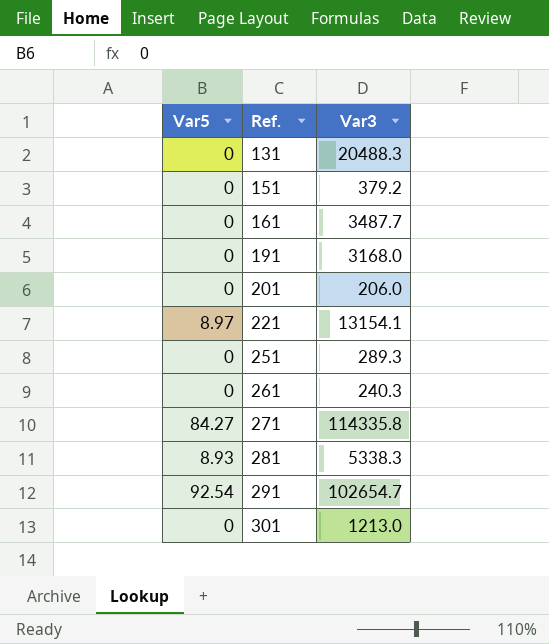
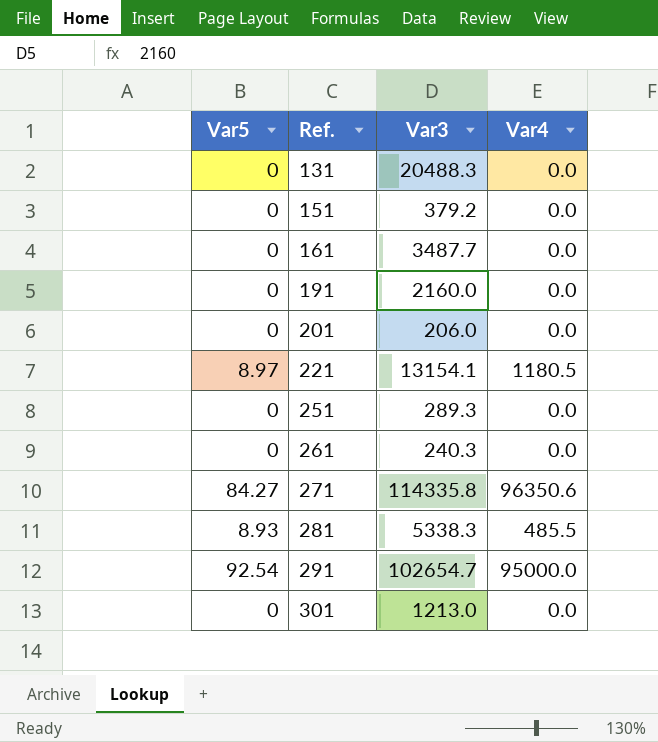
column Var4 | position: none -> 4
191 | Var3: 3168.0 -> 2160.0

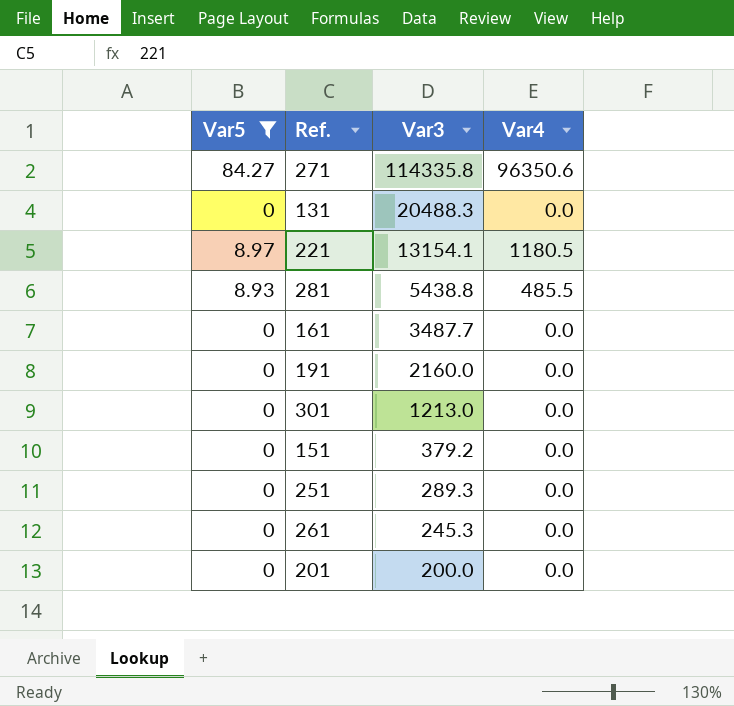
filter: none -> Var5 != 92.54
row order: Ref. ascending -> Var3 descending
281 | Var3: 5338.3 -> 5438.8
261 | Var3: 240.3 -> 245.3
201 | Var3: 206.0 -> 200.0

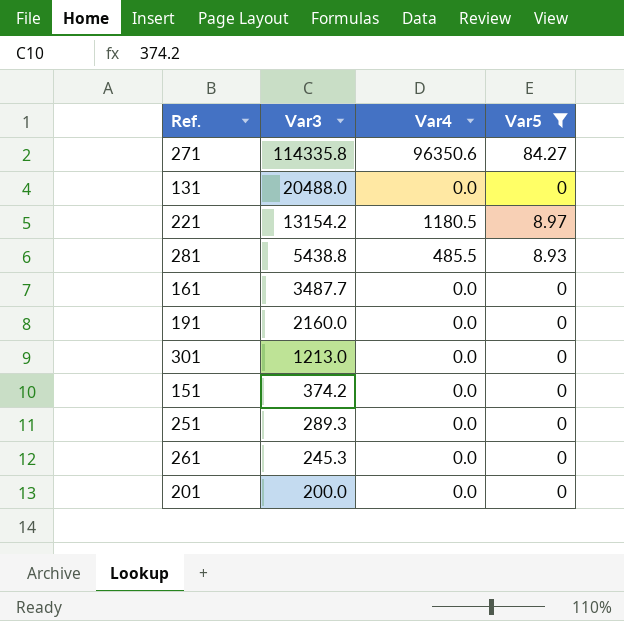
column Var5 | position: 1 -> 4
131 | Var3: 20488.3 -> 20488.0
221 | Var3: 13154.1 -> 13154.2
151 | Var3: 379.2 -> 374.2

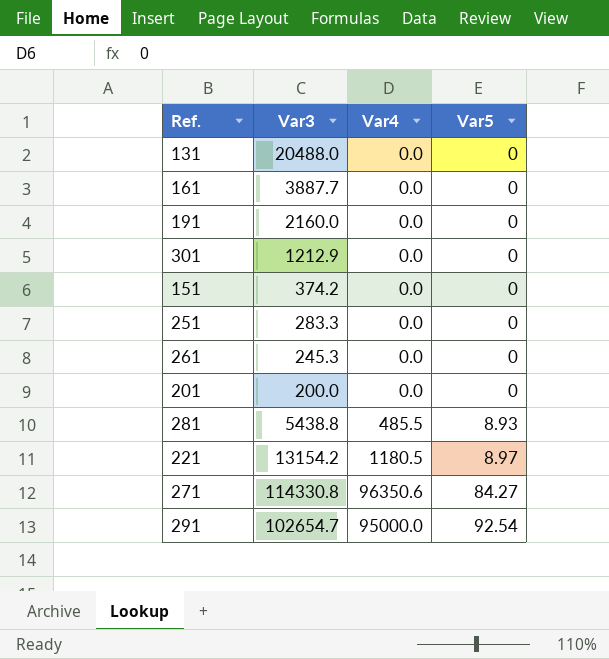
filter: Var5 != 92.54 -> none
row order: Var3 descending -> Var5 ascending
161 | Var3: 3487.7 -> 3887.7
301 | Var3: 1213.0 -> 1212.9
251 | Var3: 289.3 -> 283.3
271 | Var3: 114335.8 -> 114330.8

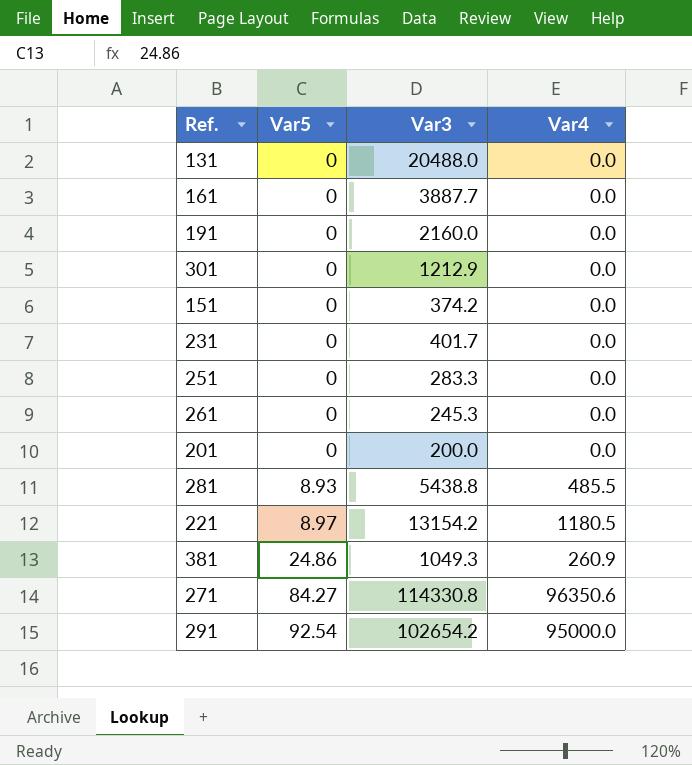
column Var5 | position: 4 -> 2
row 231: none -> 0 | 401.7 | 0.0
row 381: none -> 24.86 | 1049.3 | 260.9
291 | Var3: 102654.7 -> 102654.2

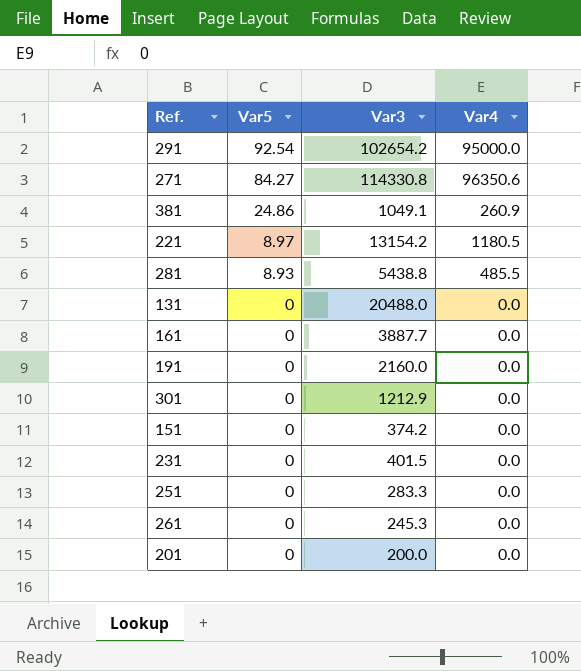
row order: Var5 ascending -> Var5 descending
381 | Var3: 1049.3 -> 1049.1
231 | Var3: 401.7 -> 401.5

